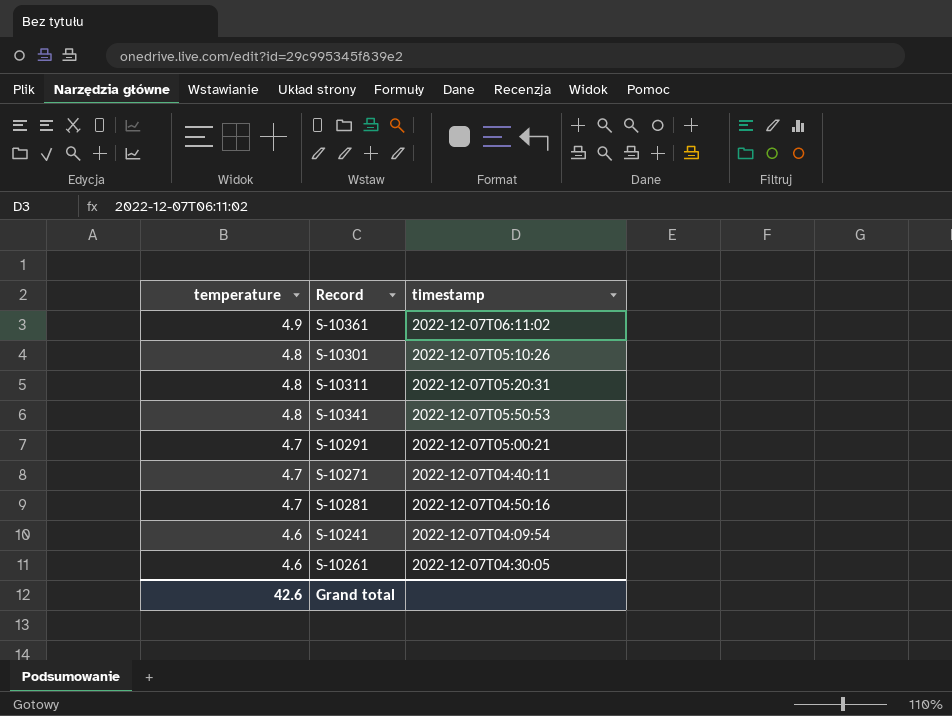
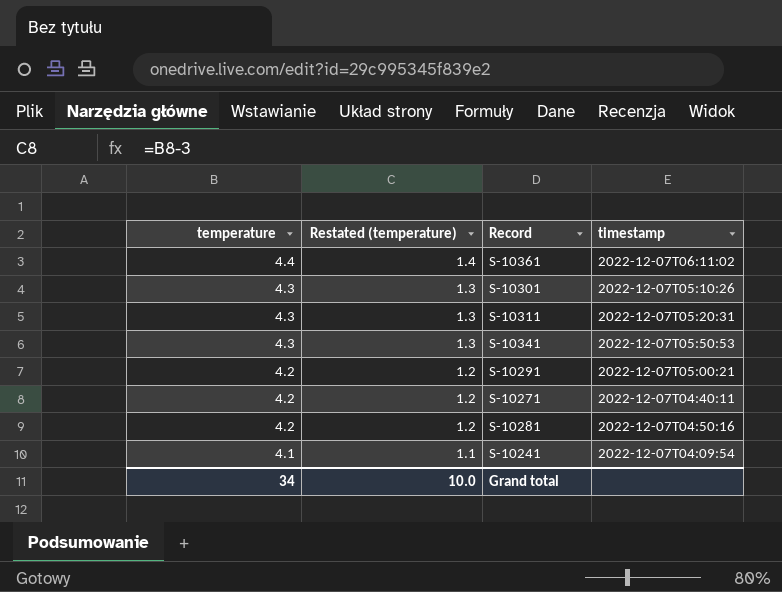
column Restated (temperature) | formula: none -> [temperature] - 3
row S-10261: 4.6 | 2022-12-07T04:30:05 -> none
S-10361 | temperature: 4.9 -> 4.4
S-10301 | temperature: 4.8 -> 4.3
S-10311 | temperature: 4.8 -> 4.3
S-10341 | temperature: 4.8 -> 4.3
S-10291 | temperature: 4.7 -> 4.2
S-10271 | temperature: 4.7 -> 4.2
S-10281 | temperature: 4.7 -> 4.2
S-10241 | temperature: 4.6 -> 4.1
Grand total | temperature: 42.6 -> 34

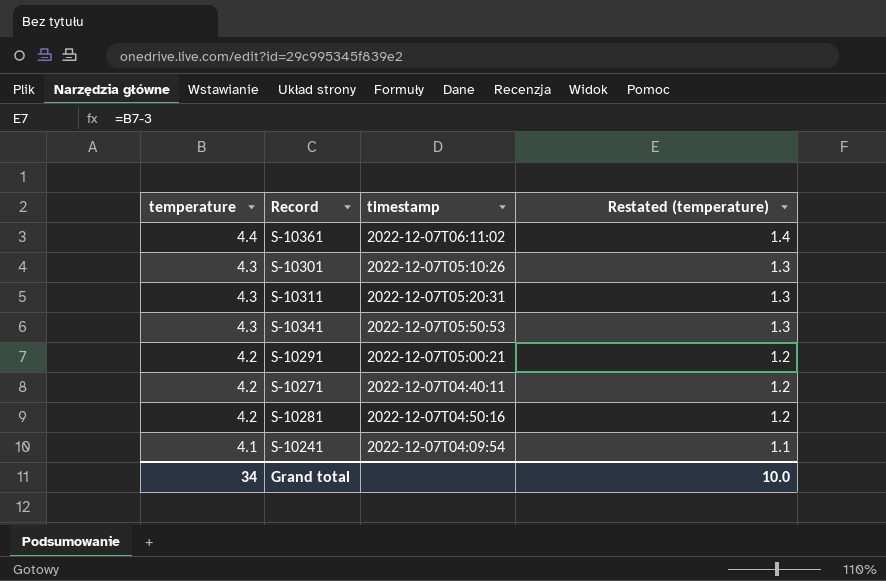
column Restated (temperature) | position: 2 -> 4

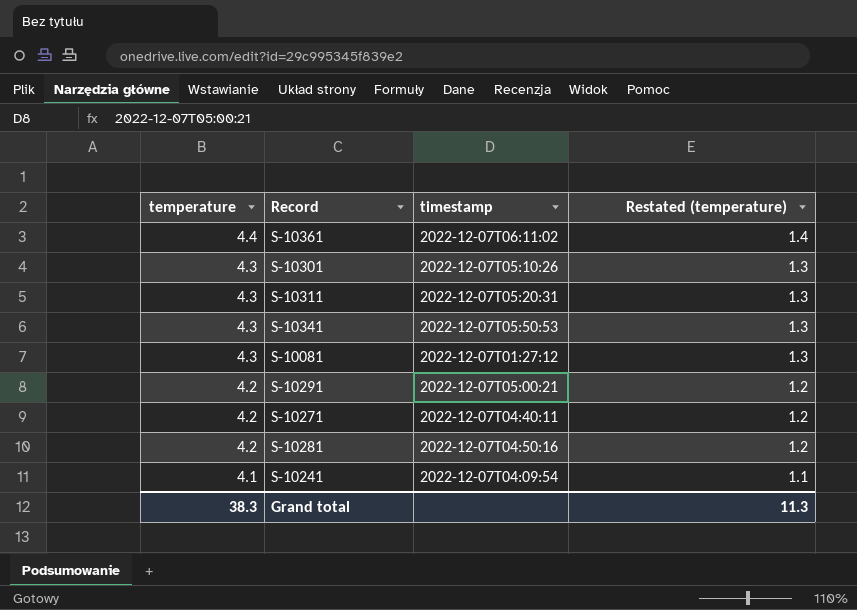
row S-10081: none -> 4.3 | 2022-12-07T01:27:12 | 1.3
Grand total | temperature: 34 -> 38.3
Grand total | Restated (temperature): 10.0 -> 11.3

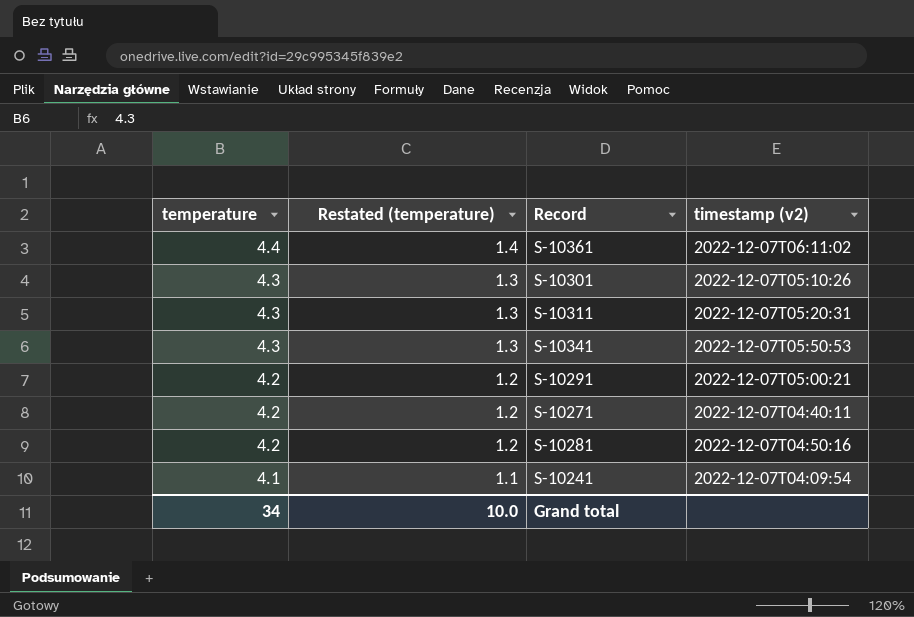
column Restated (temperature) | position: 4 -> 2
column name: timestamp -> timestamp (v2)
row S-10081: 4.3 | 2022-12-07T01:27:12 | 1.3 -> none
Grand total | temperature: 38.3 -> 34
Grand total | Restated (temperature): 11.3 -> 10.0

